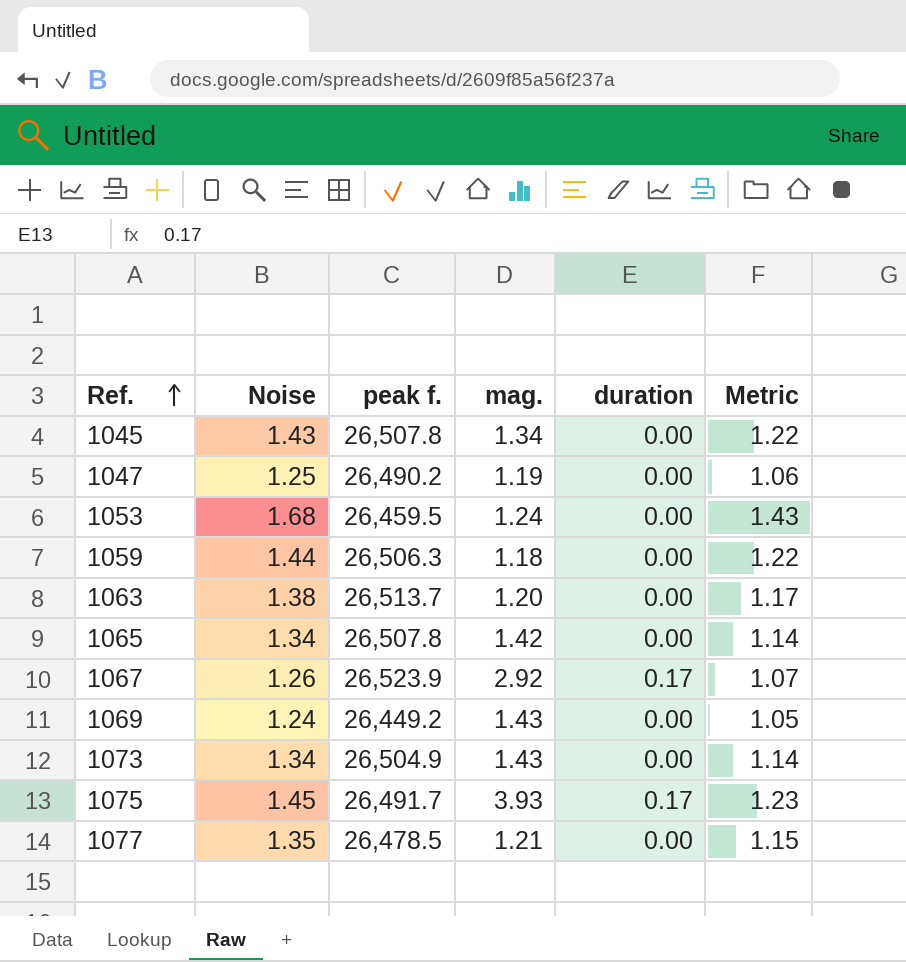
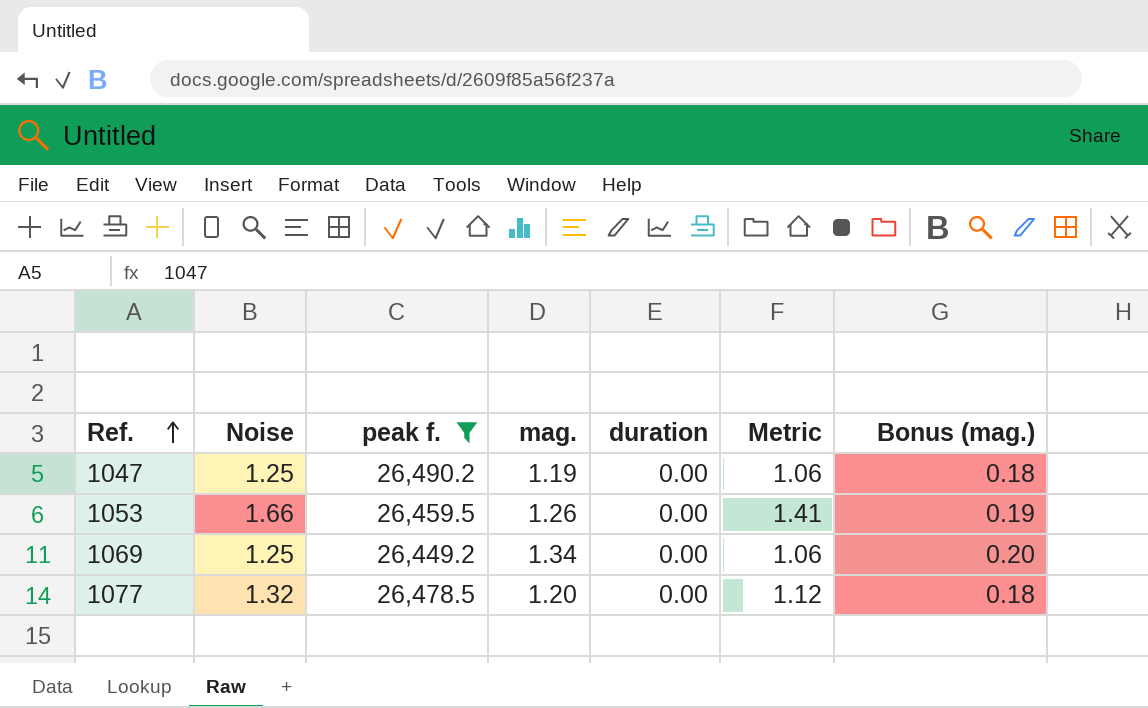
filter: none -> peak f. <= 26,490.2
column Bonus (mag.) | formula: none -> [mag.] * 0.15
1053 | Noise: 1.68 -> 1.66
1053 | mag.: 1.24 -> 1.26
1053 | Metric: 1.43 -> 1.41
1069 | Noise: 1.24 -> 1.25
1069 | mag.: 1.43 -> 1.34
1069 | Metric: 1.05 -> 1.06
1077 | Noise: 1.35 -> 1.32
1077 | mag.: 1.21 -> 1.20
1077 | Metric: 1.15 -> 1.12

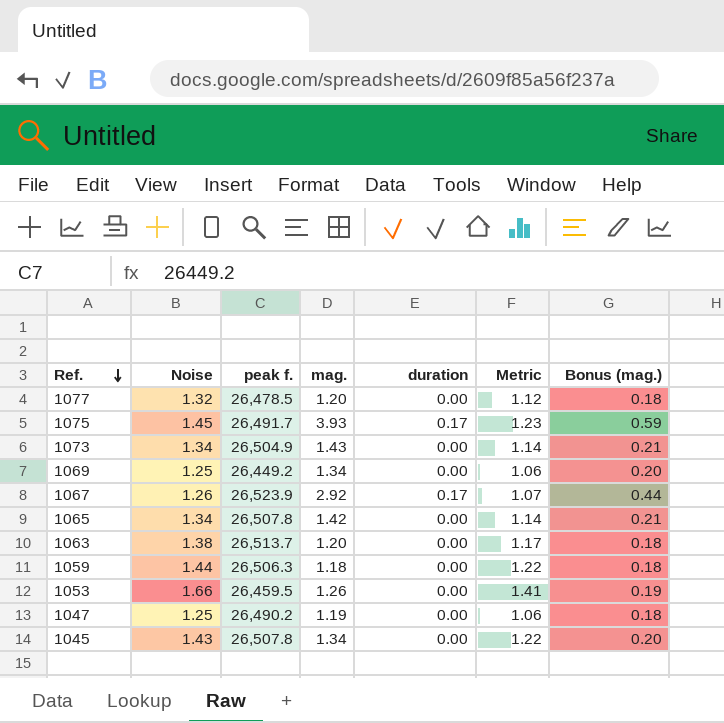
filter: peak f. <= 26,490.2 -> none
row order: Ref. ascending -> Ref. descending

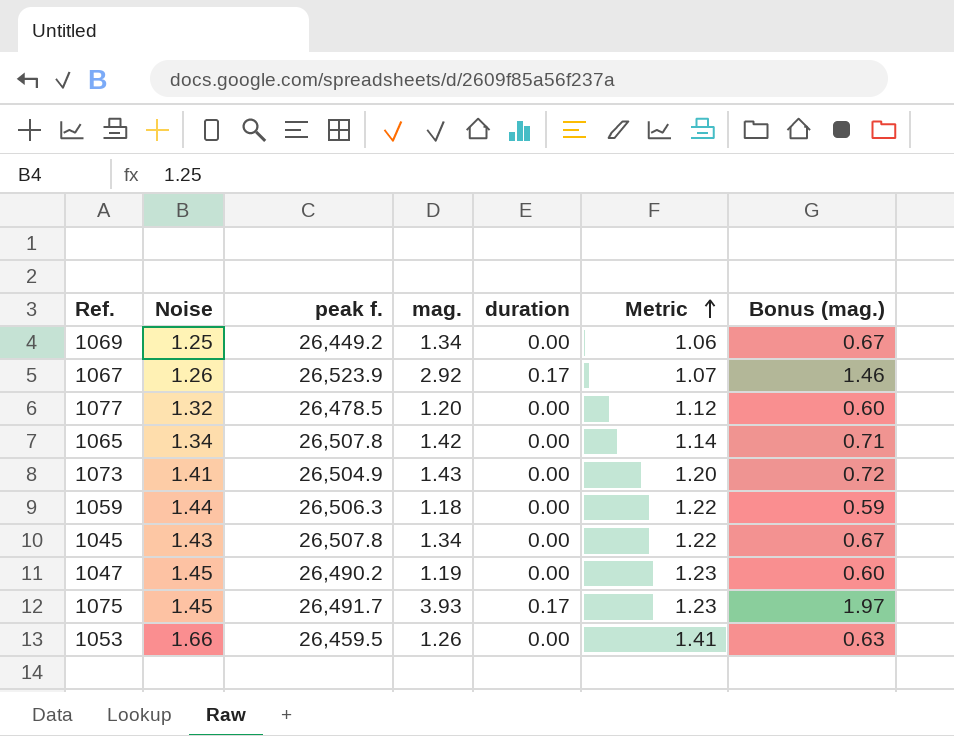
row order: Ref. descending -> Metric ascending
column Bonus (mag.) | formula: [mag.] * 0.15 -> [mag.] * 0.5
row 1063: 1.38 | 26,513.7 | 1.20 | 0.00 | 1.17 | 0.18 -> none
1073 | Noise: 1.34 -> 1.41
1073 | Metric: 1.14 -> 1.20
1047 | Noise: 1.25 -> 1.45
1047 | Metric: 1.06 -> 1.23

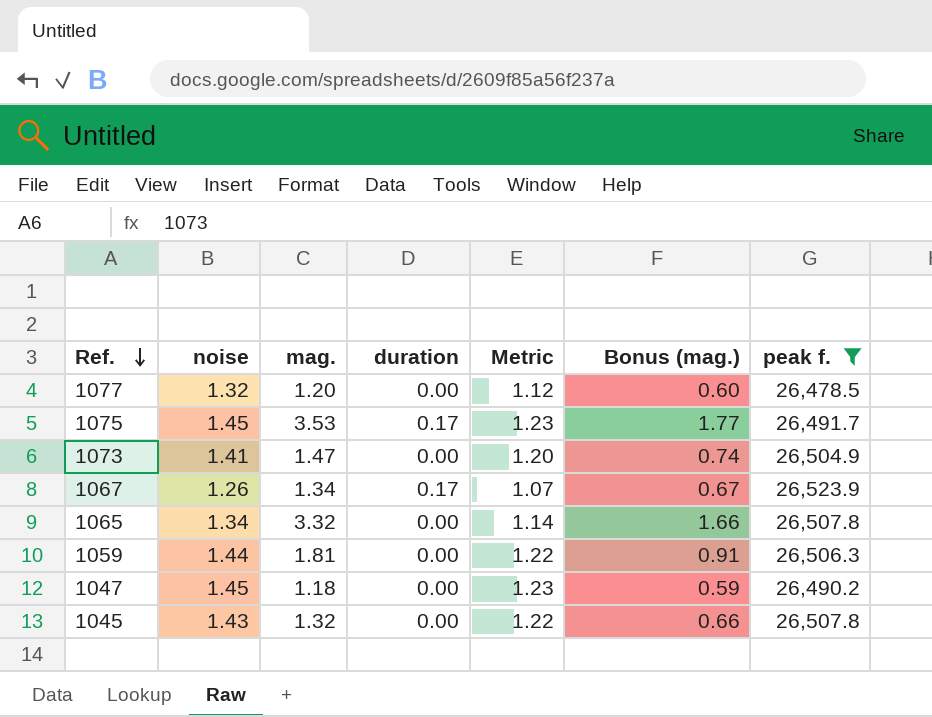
filter: none -> peak f. >= 26,478.5
row order: Metric ascending -> Ref. descending
column name: Noise -> noise
column peak f. | position: 3 -> 7
1075 | mag.: 3.93 -> 3.53
1075 | Bonus (mag.): 1.97 -> 1.77
1073 | mag.: 1.43 -> 1.47
1073 | Bonus (mag.): 0.72 -> 0.74
1067 | mag.: 2.92 -> 1.34
1067 | Bonus (mag.): 1.46 -> 0.67
1065 | mag.: 1.42 -> 3.32
1065 | Bonus (mag.): 0.71 -> 1.66
1059 | mag.: 1.18 -> 1.81
1059 | Bonus (mag.): 0.59 -> 0.91
1047 | mag.: 1.19 -> 1.18
1047 | Bonus (mag.): 0.60 -> 0.59
1045 | mag.: 1.34 -> 1.32
1045 | Bonus (mag.): 0.67 -> 0.66

